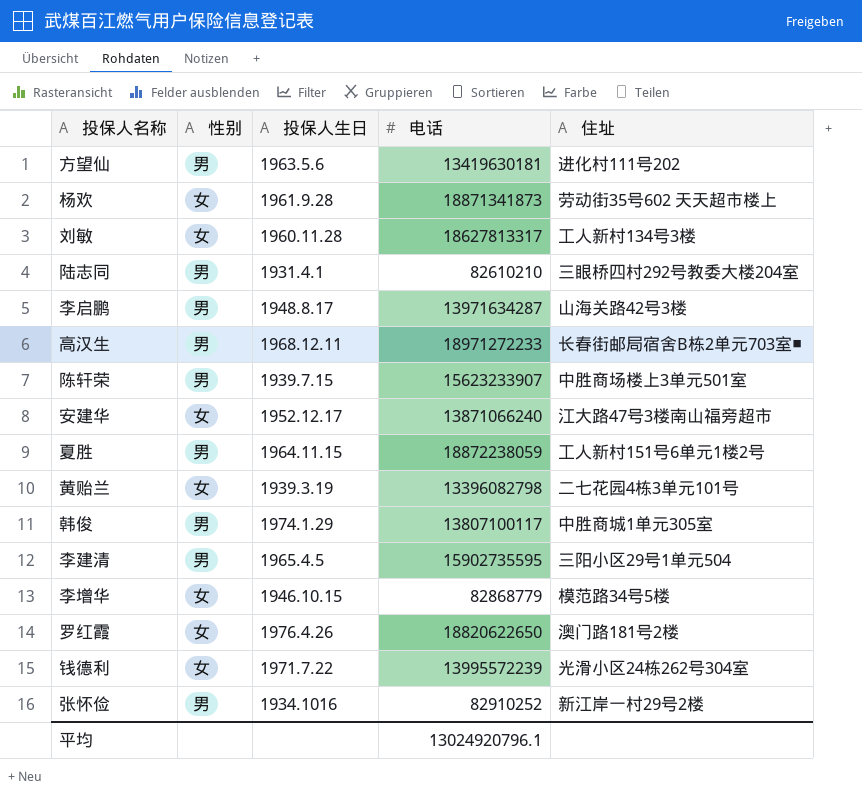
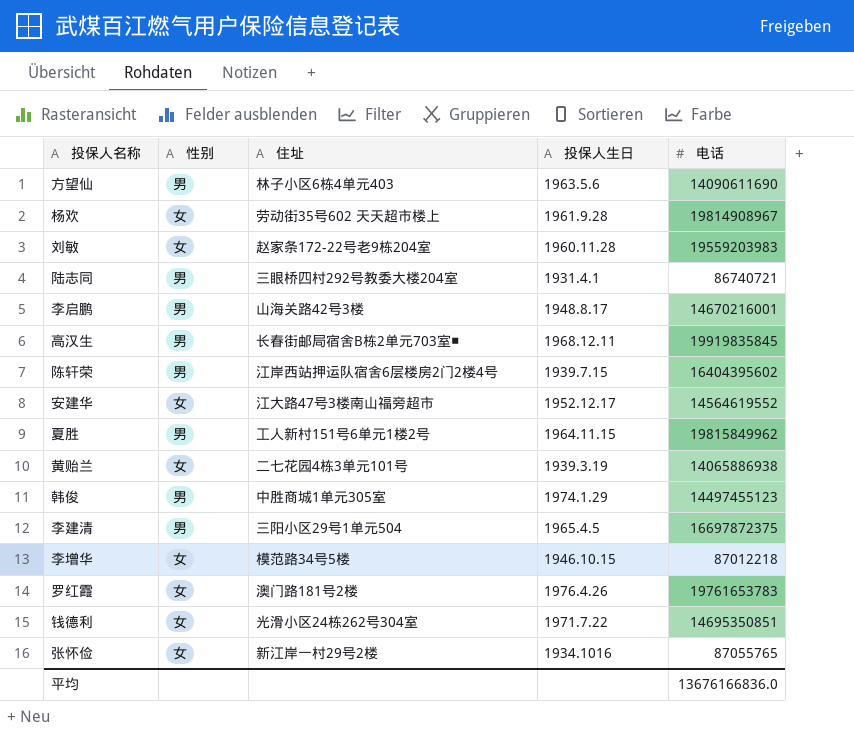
column 住址 | position: 5 -> 3
方望仙 | 住址: 进化村111号202 -> 林子小区6栋4单元403
方望仙 | 电话: 13419630181 -> 14090611690
杨欢 | 电话: 18871341873 -> 19814908967
刘敏 | 住址: 工人新村134号3楼 -> 赵家条172-22号老9栋204室
刘敏 | 电话: 18627813317 -> 19559203983
陆志同 | 电话: 82610210 -> 86740721
李启鹏 | 电话: 13971634287 -> 14670216001
高汉生 | 电话: 18971272233 -> 19919835845
陈轩荣 | 住址: 中胜商场楼上3单元501室 -> 江岸西站押运队宿舍6层楼房2门2楼4号
陈轩荣 | 电话: 15623233907 -> 16404395602
安建华 | 电话: 13871066240 -> 14564619552
夏胜 | 电话: 18872238059 -> 19815849962
黄贻兰 | 电话: 13396082798 -> 14065886938
韩俊 | 电话: 13807100117 -> 14497455123
李建清 | 电话: 15902735595 -> 16697872375
李增华 | 电话: 82868779 -> 87012218
罗红霞 | 电话: 18820622650 -> 19761653783
钱德利 | 电话: 13995572239 -> 14695350851
张怀俭 | 性别: 男 -> 女
张怀俭 | 电话: 82910252 -> 87055765
平均 | 电话: 13024920796.1 -> 13676166836.0

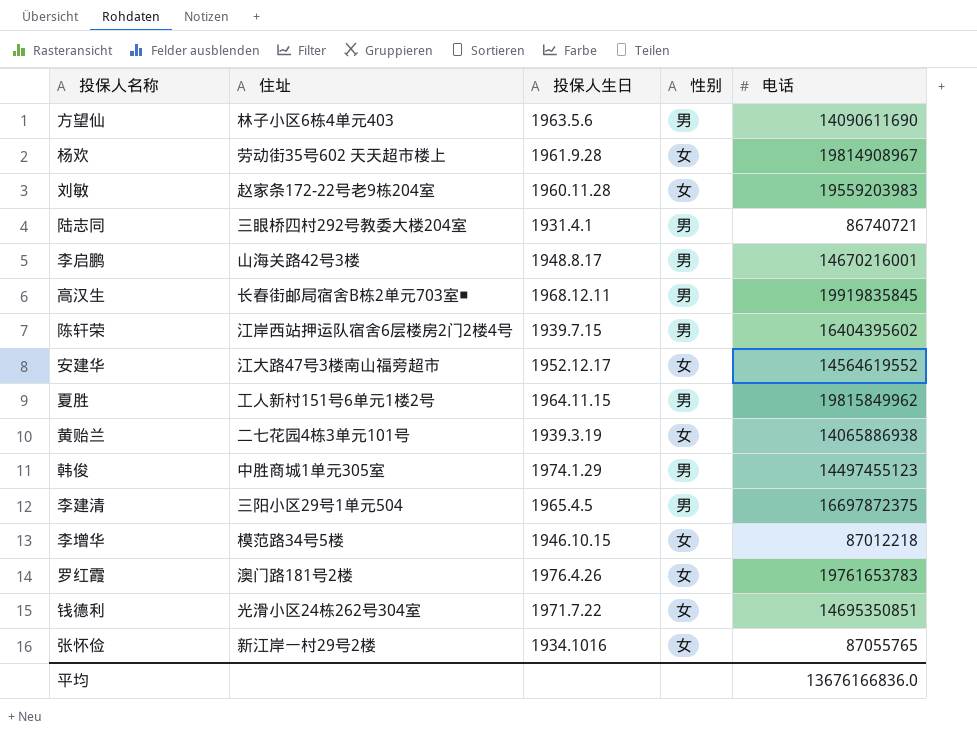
column 性别 | position: 2 -> 4

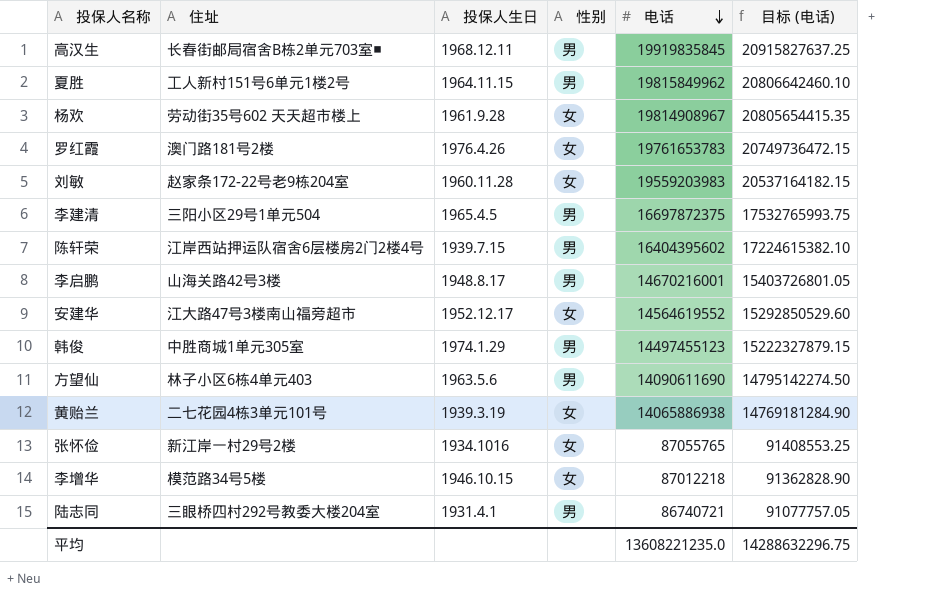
row order: none -> 电话 descending
column 目标 (电话) | formula: none -> [电话] * 1.05
row 钱德利: 光滑小区24栋262号304室 | 1971.7.22 | 女 | 14695350851 -> none
平均 | 电话: 13676166836.0 -> 13608221235.0

